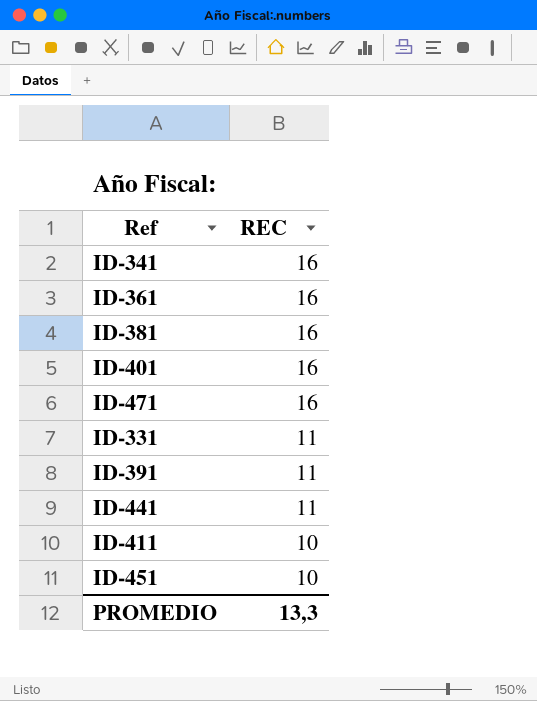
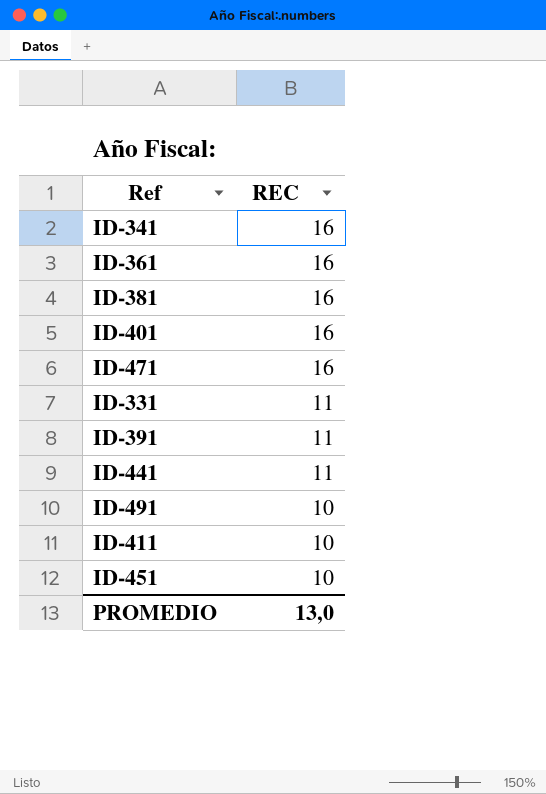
row ID-491: none -> 10
PROMEDIO | REC: 13,3 -> 13,0

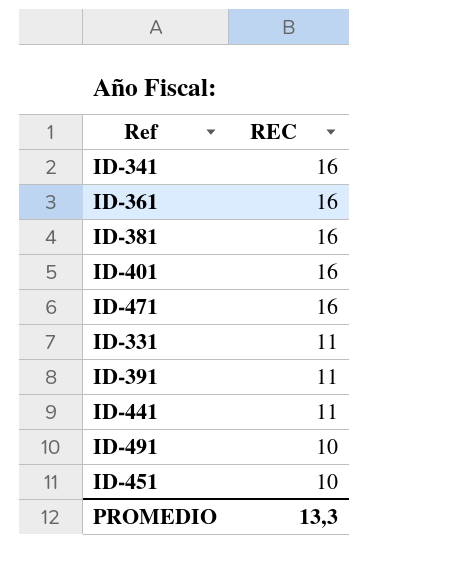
row ID-411: 10 -> none
PROMEDIO | REC: 13,0 -> 13,3

